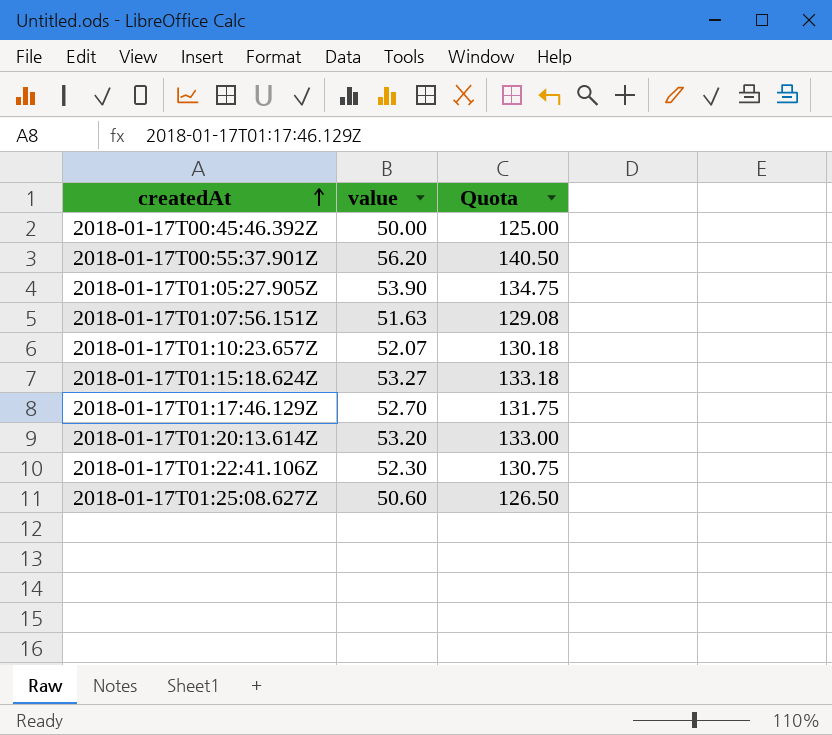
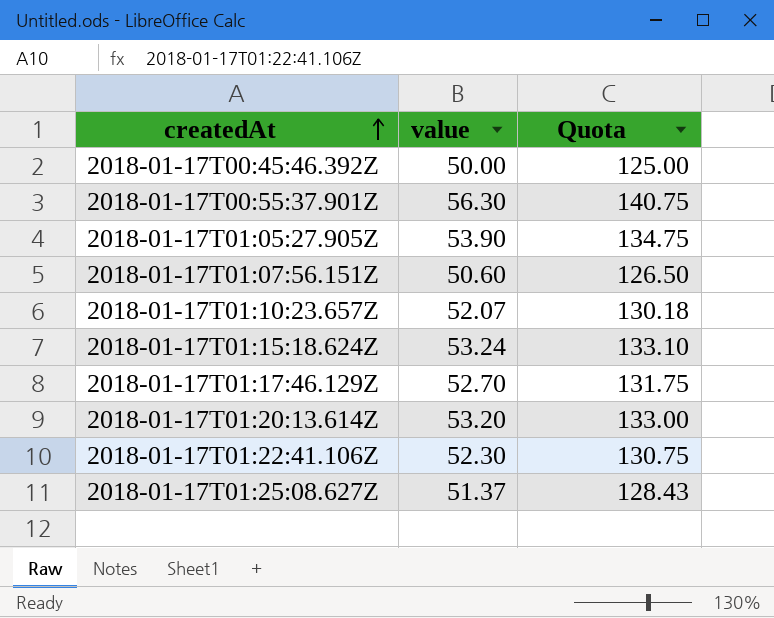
2018-01-17T00:55:37.901Z | value: 56.20 -> 56.30
2018-01-17T00:55:37.901Z | Quota: 140.50 -> 140.75
2018-01-17T01:07:56.151Z | value: 51.63 -> 50.60
2018-01-17T01:07:56.151Z | Quota: 129.08 -> 126.50
2018-01-17T01:15:18.624Z | value: 53.27 -> 53.24
2018-01-17T01:15:18.624Z | Quota: 133.18 -> 133.10
2018-01-17T01:25:08.627Z | value: 50.60 -> 51.37
2018-01-17T01:25:08.627Z | Quota: 126.50 -> 128.43

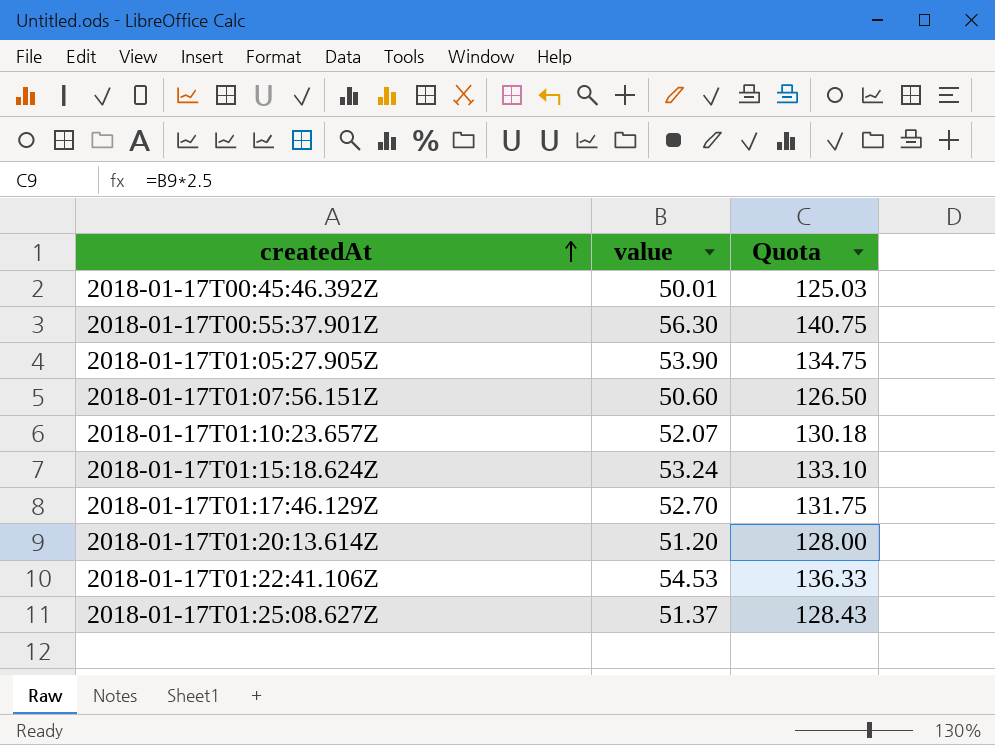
2018-01-17T00:45:46.392Z | value: 50.00 -> 50.01
2018-01-17T00:45:46.392Z | Quota: 125.00 -> 125.03
2018-01-17T01:20:13.614Z | value: 53.20 -> 51.20
2018-01-17T01:20:13.614Z | Quota: 133.00 -> 128.00
2018-01-17T01:22:41.106Z | value: 52.30 -> 54.53
2018-01-17T01:22:41.106Z | Quota: 130.75 -> 136.33

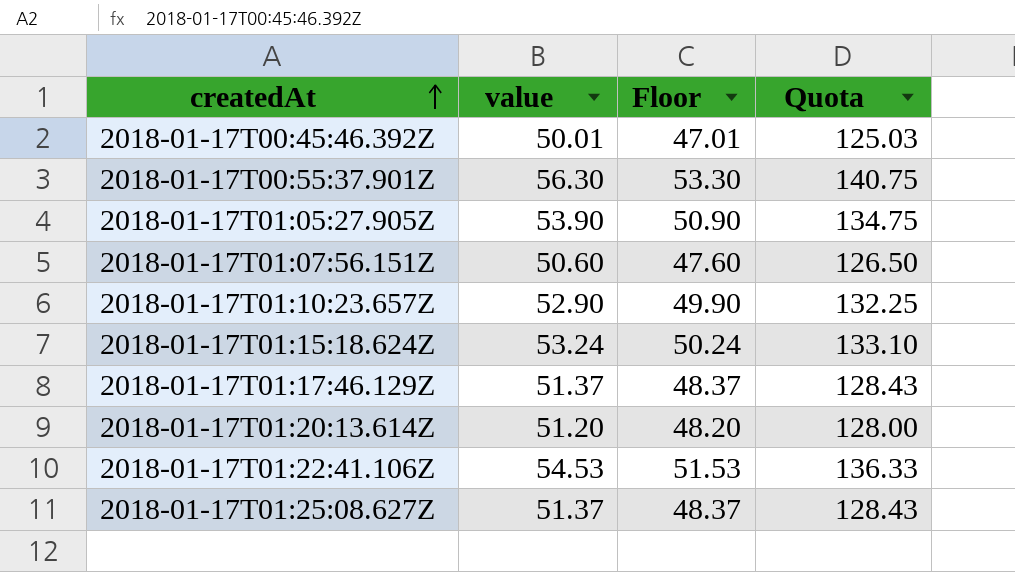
column Floor | formula: none -> [value] - 3
2018-01-17T01:10:23.657Z | value: 52.07 -> 52.90
2018-01-17T01:10:23.657Z | Quota: 130.18 -> 132.25
2018-01-17T01:17:46.129Z | value: 52.70 -> 51.37
2018-01-17T01:17:46.129Z | Quota: 131.75 -> 128.43

